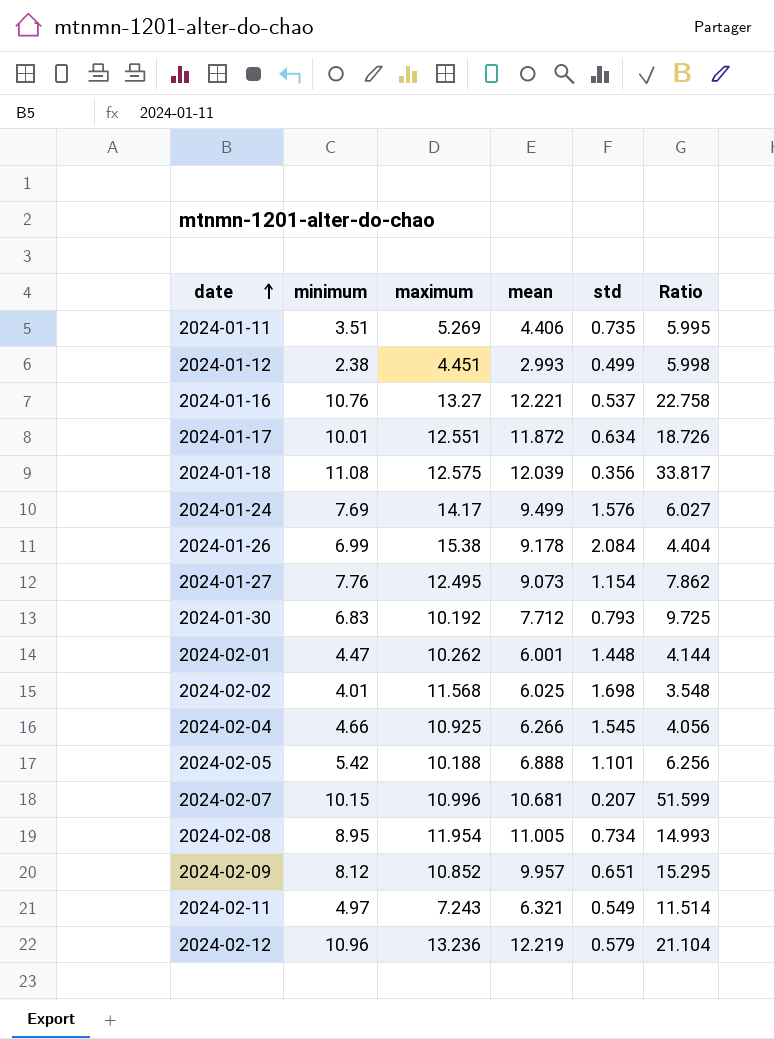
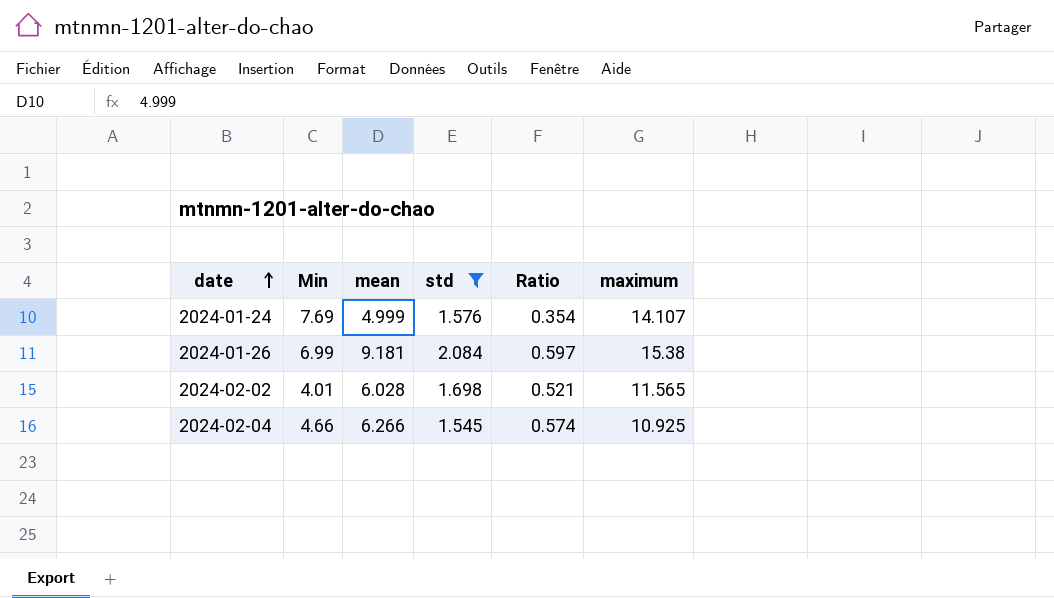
filter: none -> std >= 1.545
column name: minimum -> Min
column Ratio | formula: [mean] / [std] -> [mean] / [maximum]
column maximum | position: 3 -> 6
2024-01-24 | mean: 9.499 -> 4.999
2024-01-24 | maximum: 14.17 -> 14.107
2024-01-26 | mean: 9.178 -> 9.181
2024-02-02 | mean: 6.025 -> 6.028
2024-02-02 | maximum: 11.568 -> 11.565

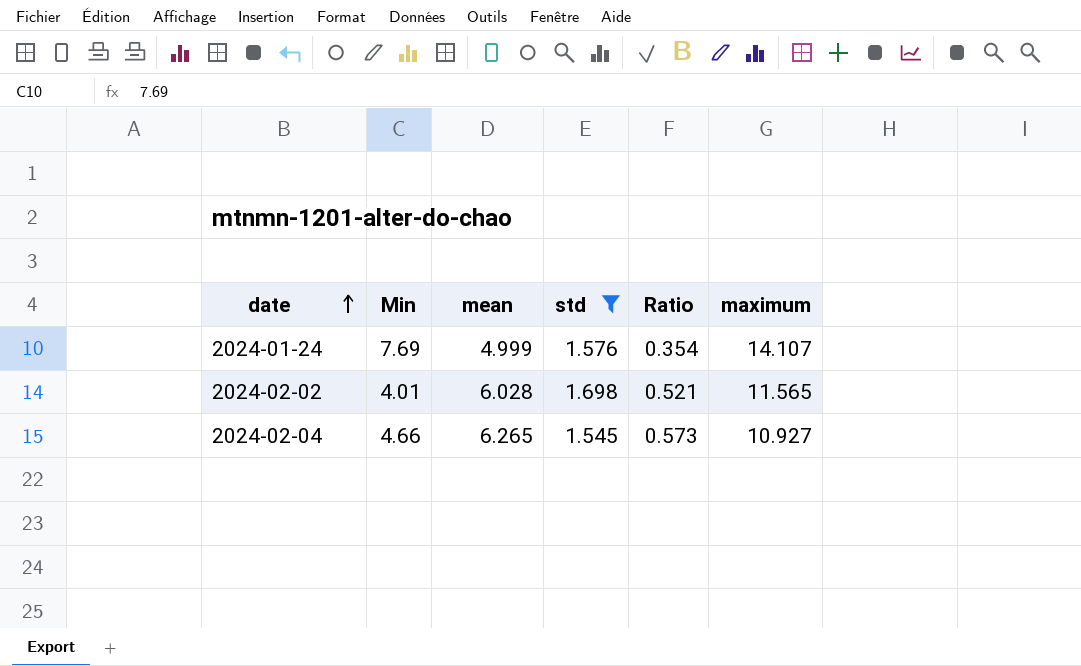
row 2024-01-26: 6.99 | 9.181 | 2.084 | 0.597 | 15.38 -> none
2024-02-04 | mean: 6.266 -> 6.265
2024-02-04 | Ratio: 0.574 -> 0.573
2024-02-04 | maximum: 10.925 -> 10.927

